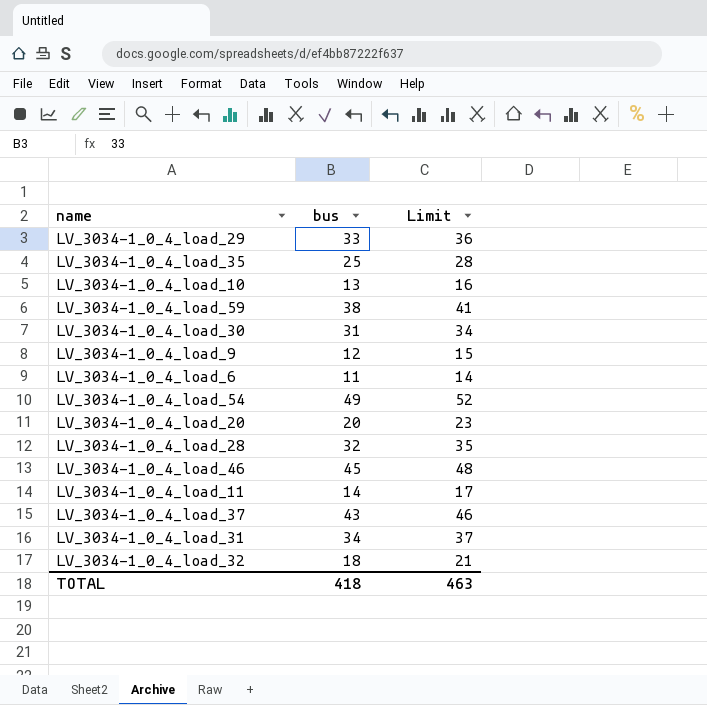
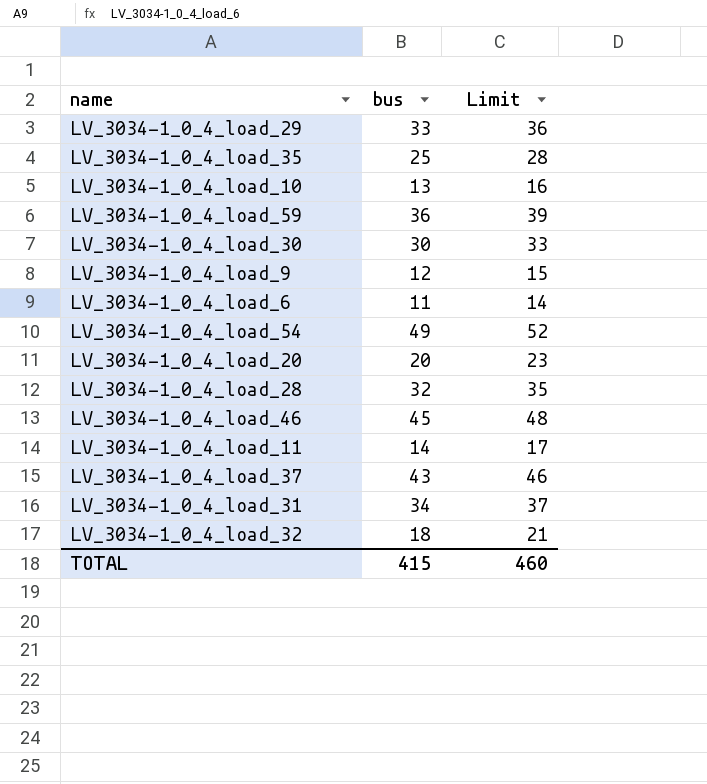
LV_3034-1_0_4_load_59 | bus: 38 -> 36
LV_3034-1_0_4_load_59 | Limit: 41 -> 39
LV_3034-1_0_4_load_30 | bus: 31 -> 30
LV_3034-1_0_4_load_30 | Limit: 34 -> 33
TOTAL | bus: 418 -> 415
TOTAL | Limit: 463 -> 460

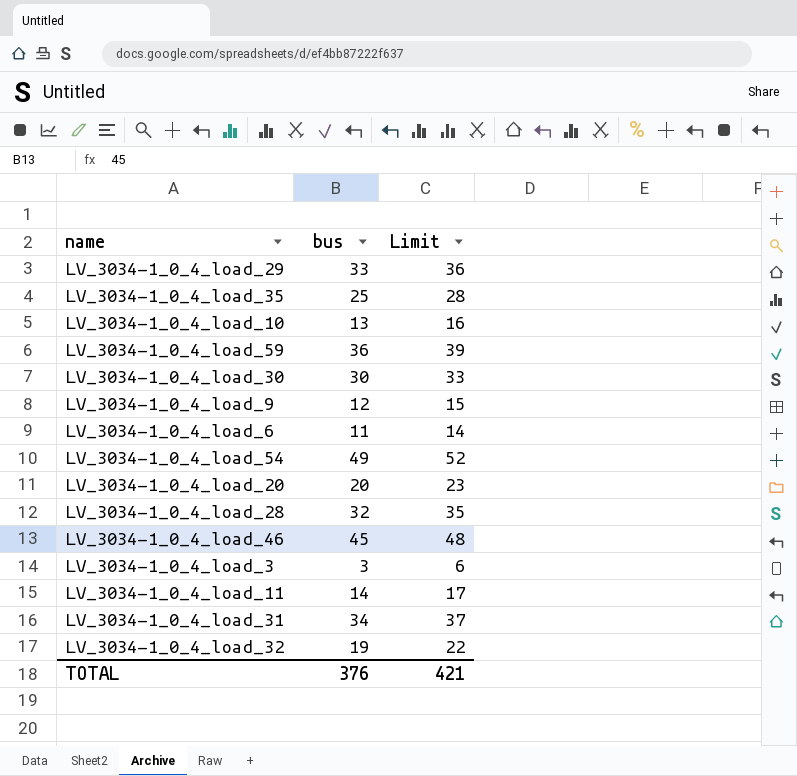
row LV_3034-1_0_4_load_37: 43 | 46 -> none
row LV_3034-1_0_4_load_3: none -> 3 | 6
LV_3034-1_0_4_load_32 | bus: 18 -> 19
LV_3034-1_0_4_load_32 | Limit: 21 -> 22
TOTAL | bus: 415 -> 376
TOTAL | Limit: 460 -> 421

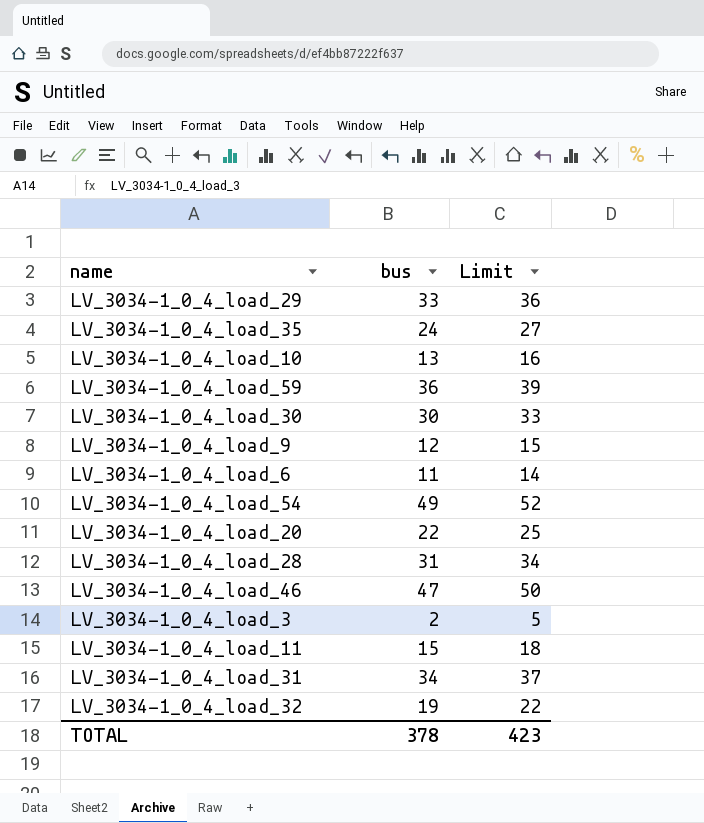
LV_3034-1_0_4_load_35 | bus: 25 -> 24
LV_3034-1_0_4_load_35 | Limit: 28 -> 27
LV_3034-1_0_4_load_20 | bus: 20 -> 22
LV_3034-1_0_4_load_20 | Limit: 23 -> 25
LV_3034-1_0_4_load_28 | bus: 32 -> 31
LV_3034-1_0_4_load_28 | Limit: 35 -> 34
LV_3034-1_0_4_load_46 | bus: 45 -> 47
LV_3034-1_0_4_load_46 | Limit: 48 -> 50
LV_3034-1_0_4_load_3 | bus: 3 -> 2
LV_3034-1_0_4_load_3 | Limit: 6 -> 5
LV_3034-1_0_4_load_11 | bus: 14 -> 15
LV_3034-1_0_4_load_11 | Limit: 17 -> 18
TOTAL | bus: 376 -> 378
TOTAL | Limit: 421 -> 423

